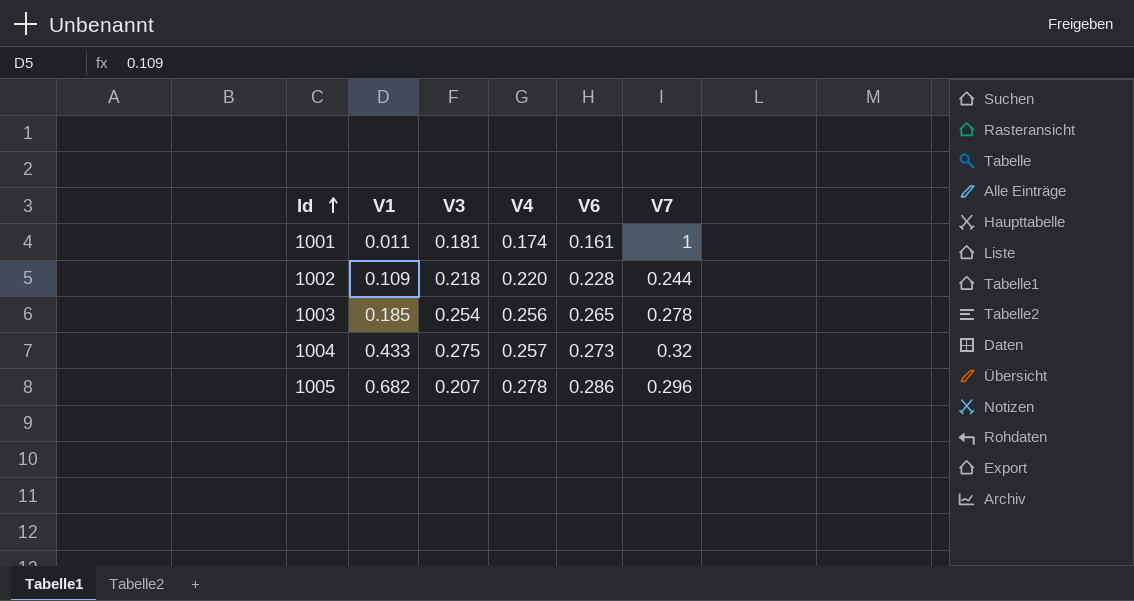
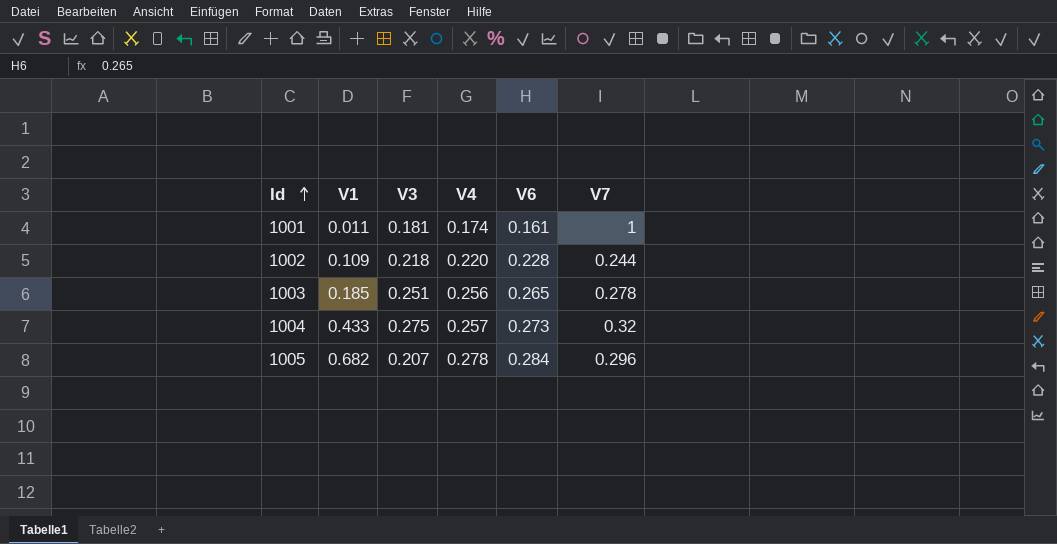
1003 | V3: 0.254 -> 0.251
1005 | V6: 0.286 -> 0.284

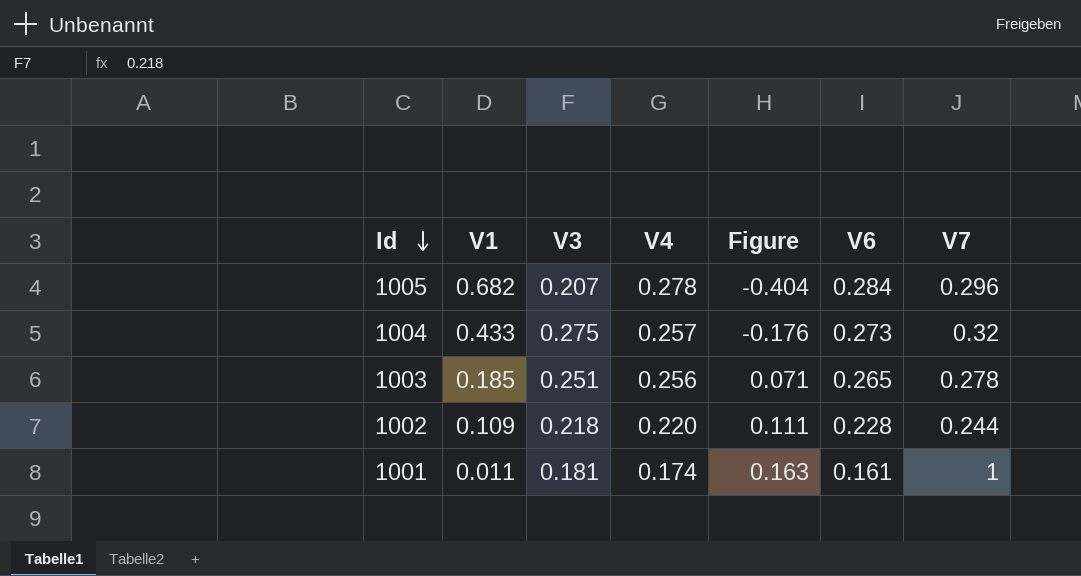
row order: Id ascending -> Id descending
column Figure | formula: none -> [V4] - [V1]

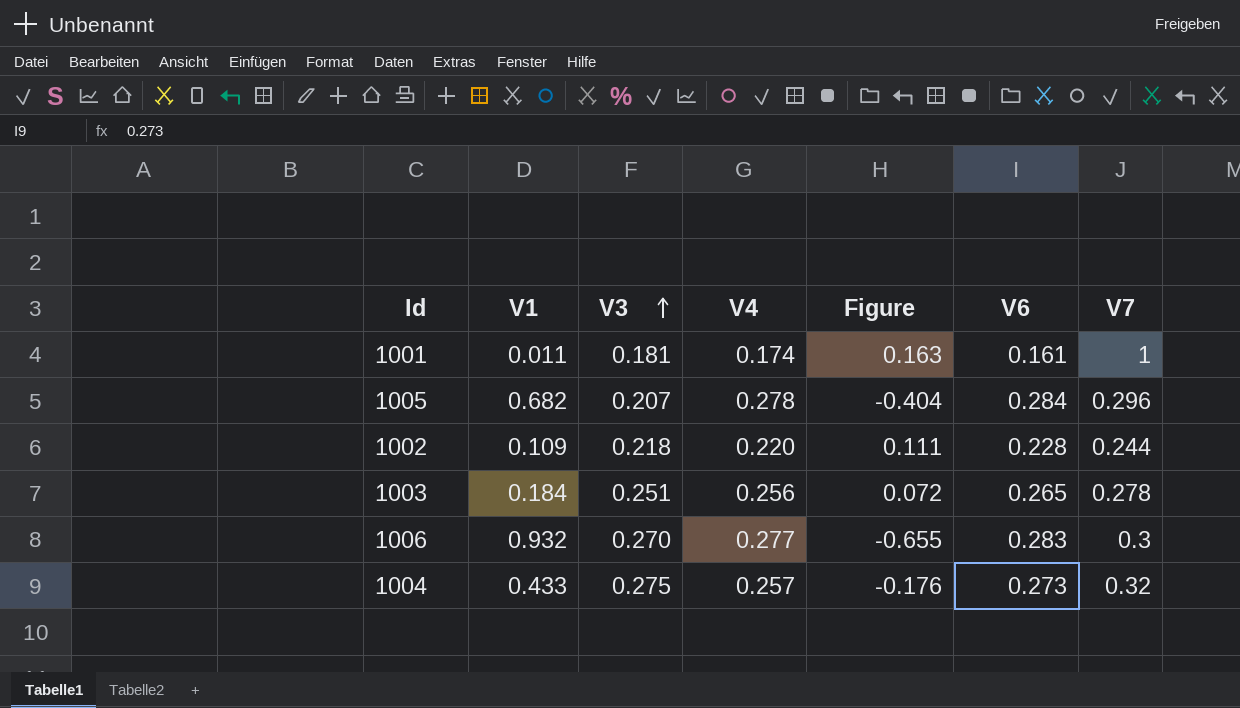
row order: Id descending -> V3 ascending
1003 | V1: 0.185 -> 0.184
1003 | Figure: 0.071 -> 0.072
row 1006: none -> 0.932 | 0.270 | 0.277 | -0.655 | 0.283 | 0.3

